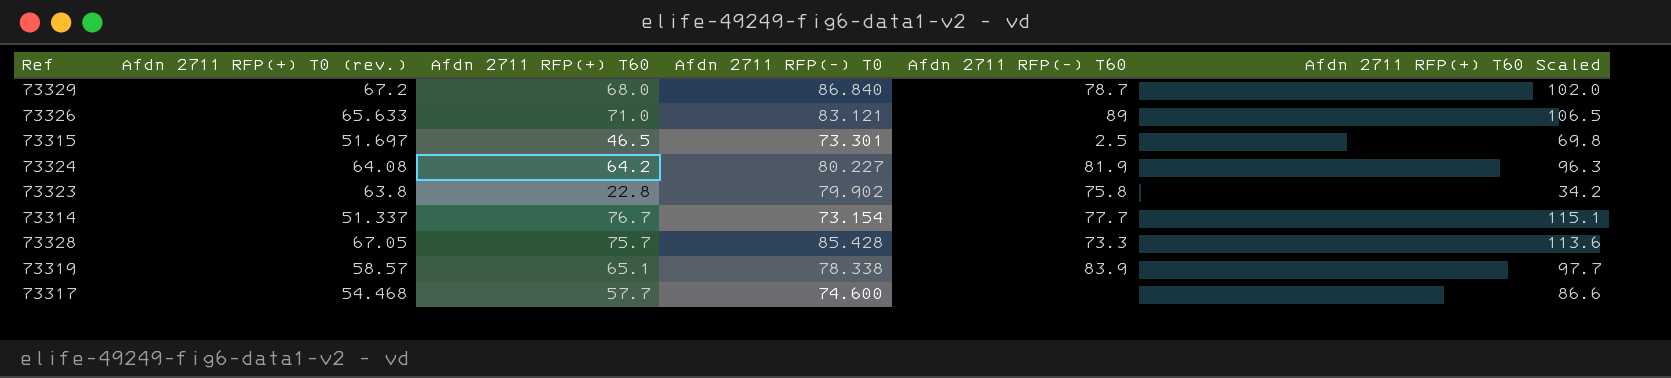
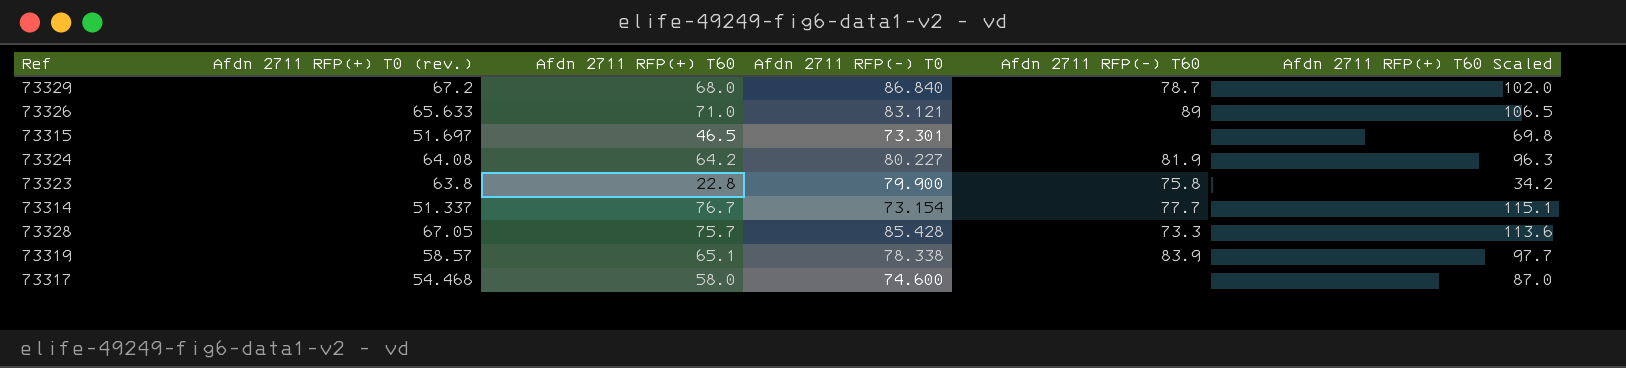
73315 | Afdn 2711 RFP(-) T60: 2.5 -> none
73323 | Afdn 2711 RFP(-) T0: 79.902 -> 79.900
73317 | Afdn 2711 RFP(+) T60: 57.7 -> 58.0
73317 | Afdn 2711 RFP(+) T60 Scaled: 86.6 -> 87.0

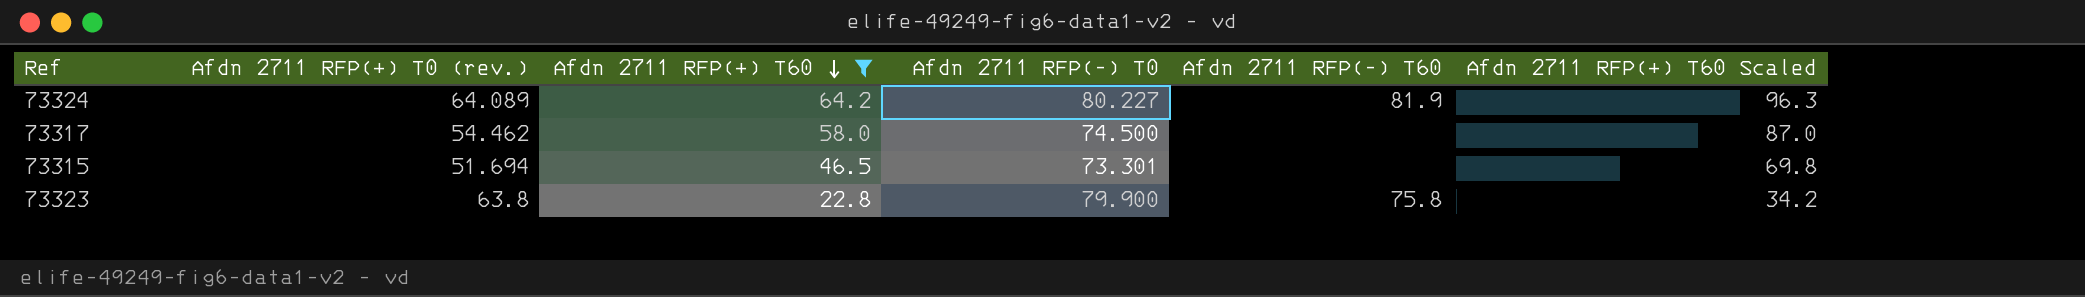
filter: none -> Afdn 2711 RFP(+) T60 <= 64.2
row order: none -> Afdn 2711 RFP(+) T60 descending
73324 | Afdn 2711 RFP(+) T0 (rev.): 64.08 -> 64.089
73317 | Afdn 2711 RFP(+) T0 (rev.): 54.468 -> 54.462
73317 | Afdn 2711 RFP(-) T0: 74.600 -> 74.500
73315 | Afdn 2711 RFP(+) T0 (rev.): 51.697 -> 51.694

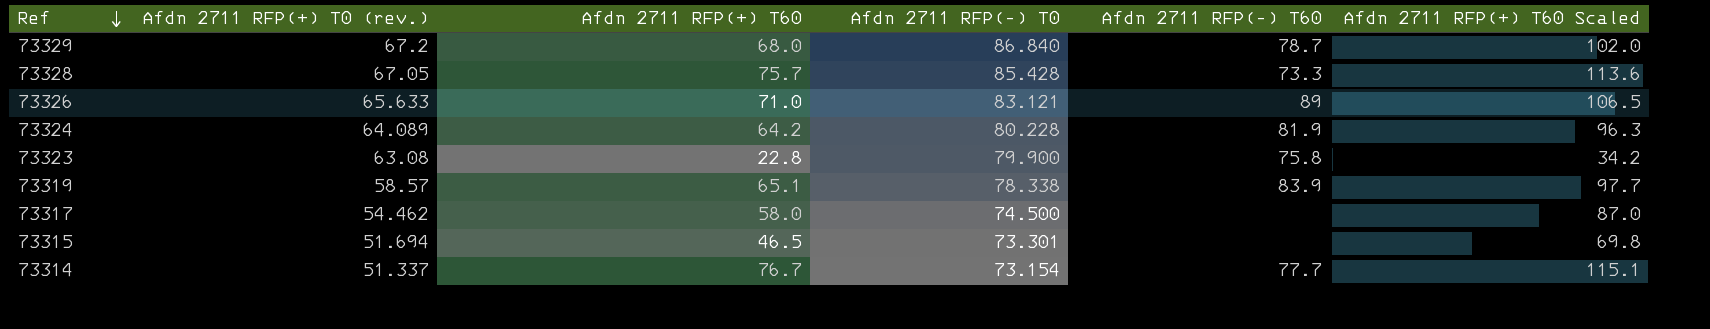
filter: Afdn 2711 RFP(+) T60 <= 64.2 -> none
row order: Afdn 2711 RFP(+) T60 descending -> Ref descending
73324 | Afdn 2711 RFP(-) T0: 80.227 -> 80.228
73323 | Afdn 2711 RFP(+) T0 (rev.): 63.8 -> 63.08

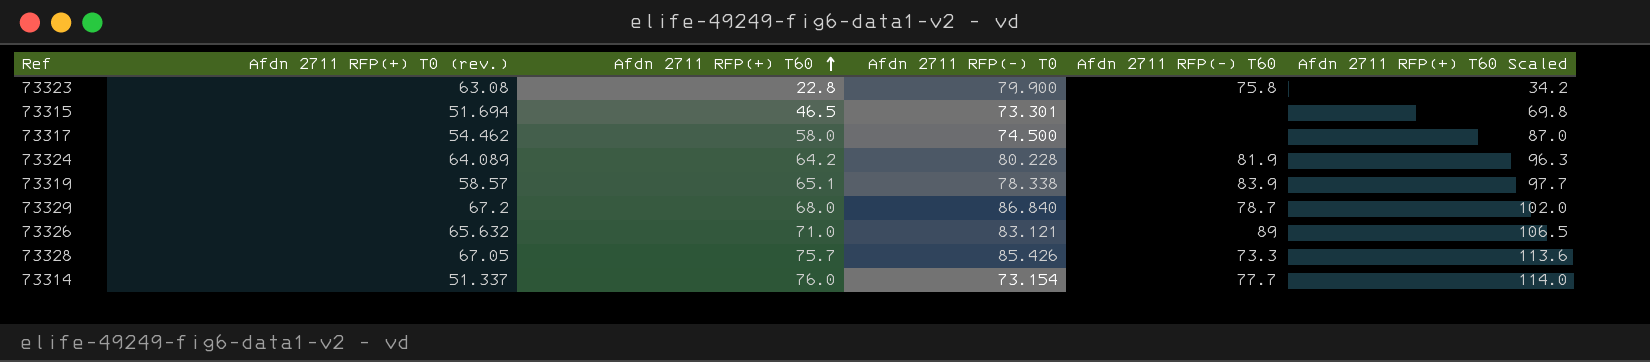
row order: Ref descending -> Afdn 2711 RFP(+) T60 ascending
73326 | Afdn 2711 RFP(+) T0 (rev.): 65.633 -> 65.632
73328 | Afdn 2711 RFP(-) T0: 85.428 -> 85.426
73314 | Afdn 2711 RFP(+) T60: 76.7 -> 76.0
73314 | Afdn 2711 RFP(+) T60 Scaled: 115.1 -> 114.0

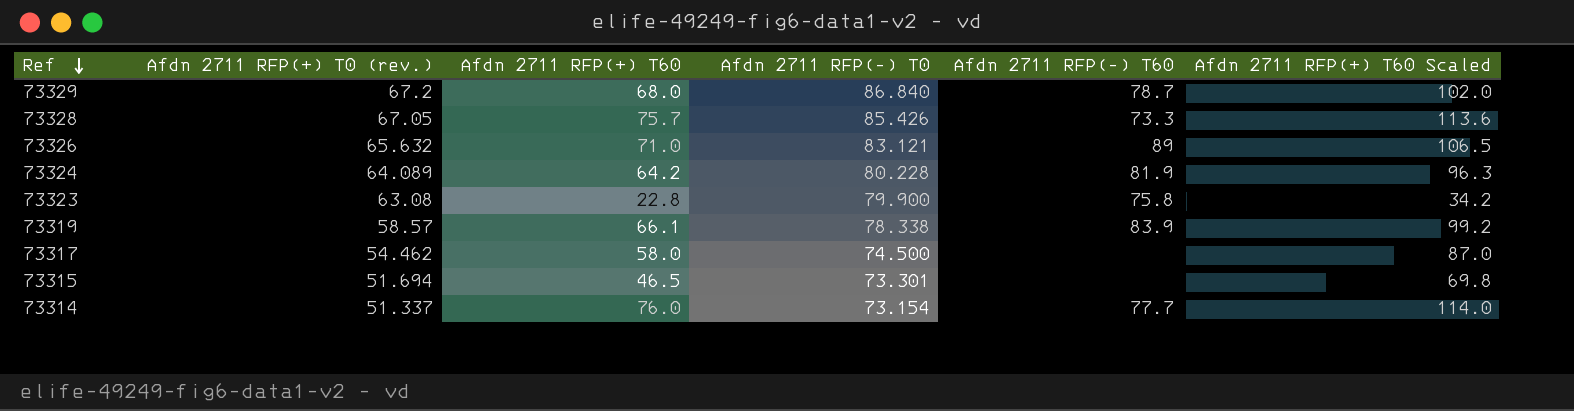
row order: Afdn 2711 RFP(+) T60 ascending -> Ref descending
73319 | Afdn 2711 RFP(+) T60: 65.1 -> 66.1
73319 | Afdn 2711 RFP(+) T60 Scaled: 97.7 -> 99.2

